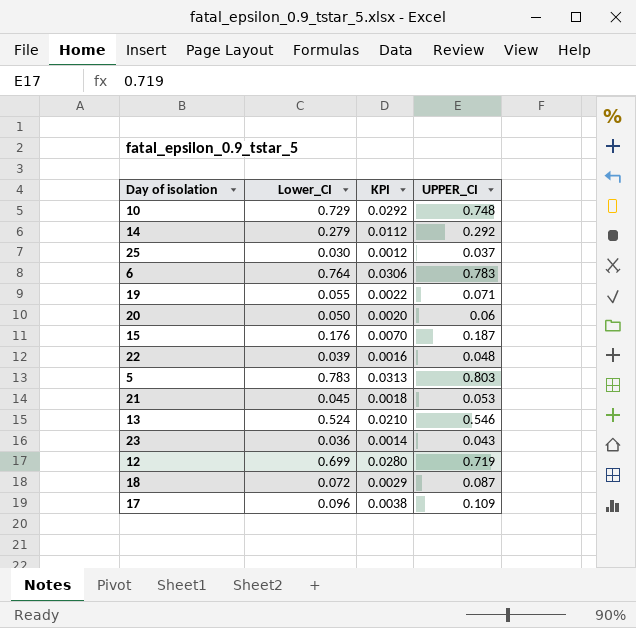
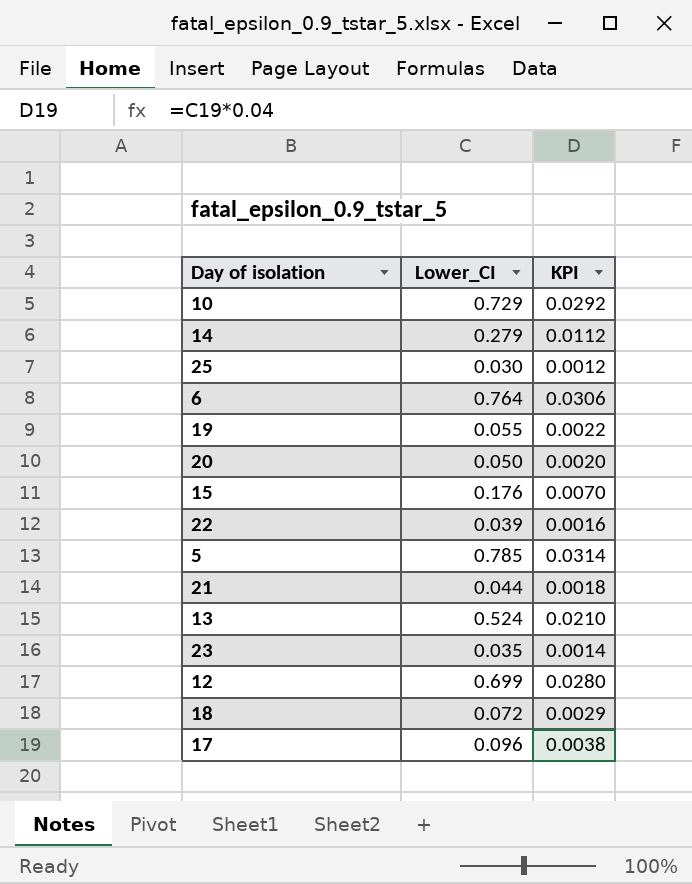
column UPPER_CI | position: 4 -> none
5 | Lower_CI: 0.783 -> 0.785
5 | KPI: 0.0313 -> 0.0314
21 | Lower_CI: 0.045 -> 0.044
23 | Lower_CI: 0.036 -> 0.035

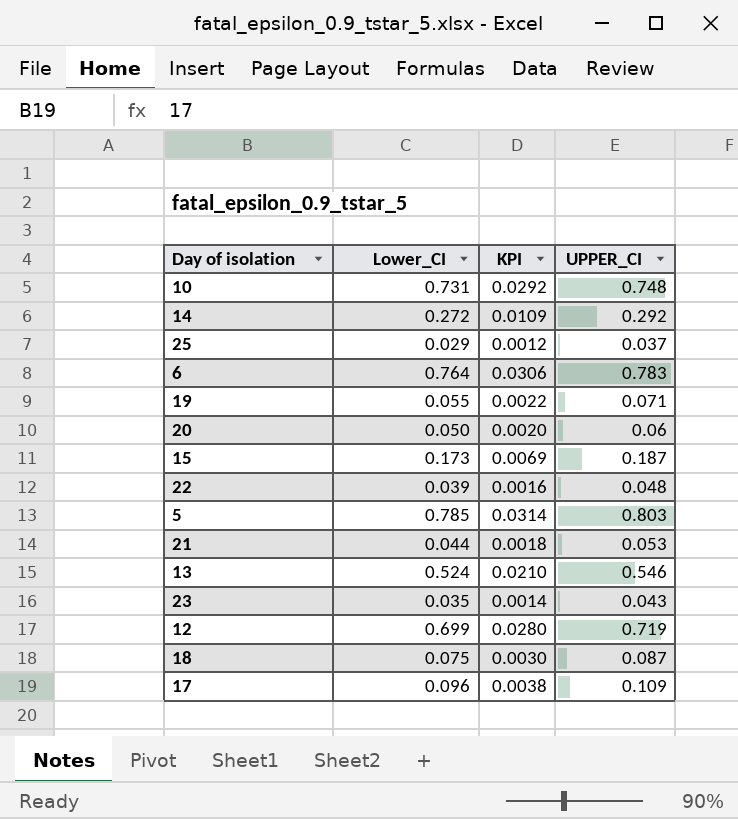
column UPPER_CI | position: none -> 4
10 | Lower_CI: 0.729 -> 0.731
14 | Lower_CI: 0.279 -> 0.272
14 | KPI: 0.0112 -> 0.0109
25 | Lower_CI: 0.030 -> 0.029
15 | Lower_CI: 0.176 -> 0.173
15 | KPI: 0.0070 -> 0.0069
18 | Lower_CI: 0.072 -> 0.075
18 | KPI: 0.0029 -> 0.0030

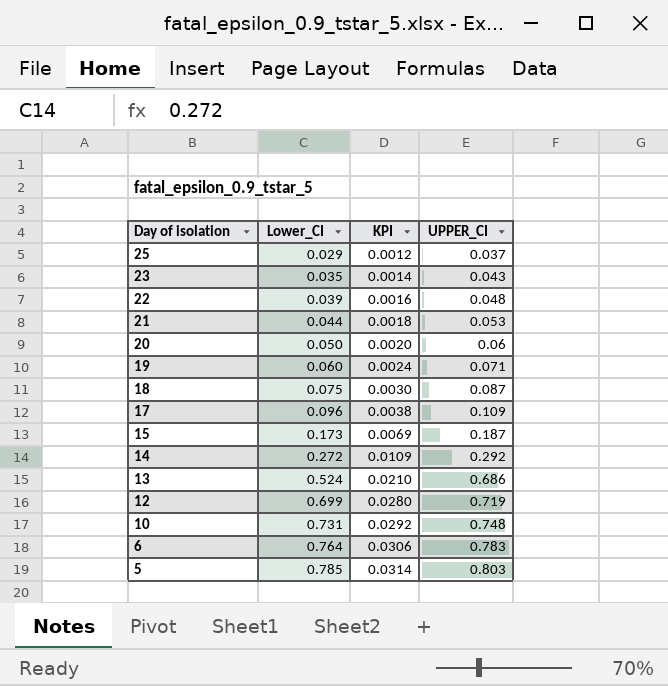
row order: none -> Day of isolation descending
19 | Lower_CI: 0.055 -> 0.060
19 | KPI: 0.0022 -> 0.0024
13 | UPPER_CI: 0.546 -> 0.686

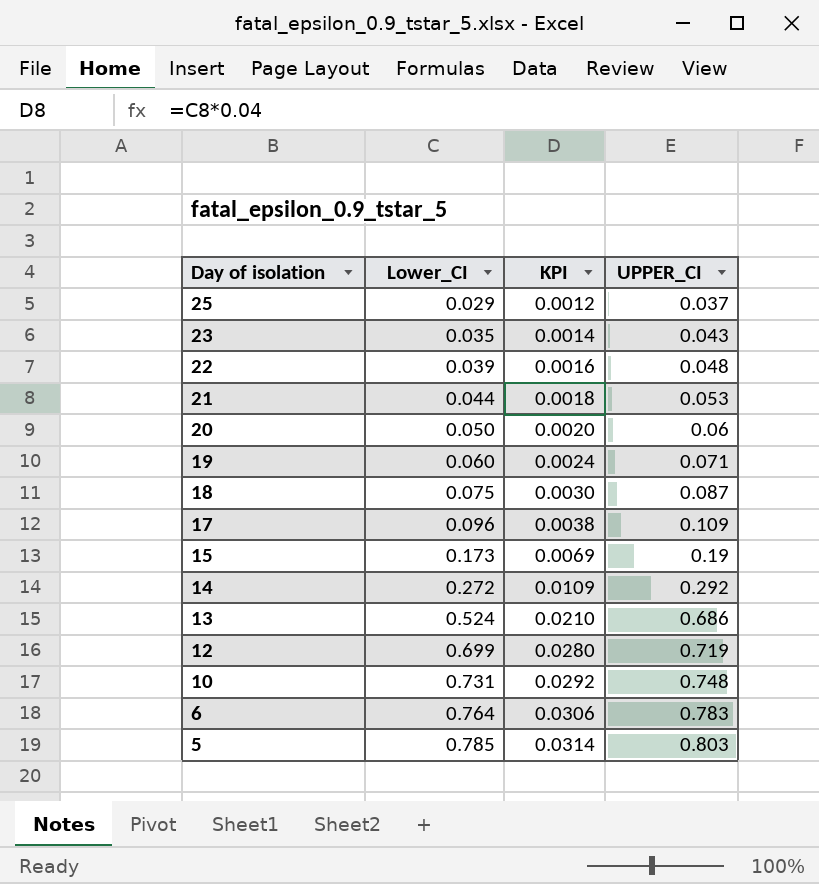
15 | UPPER_CI: 0.187 -> 0.19

